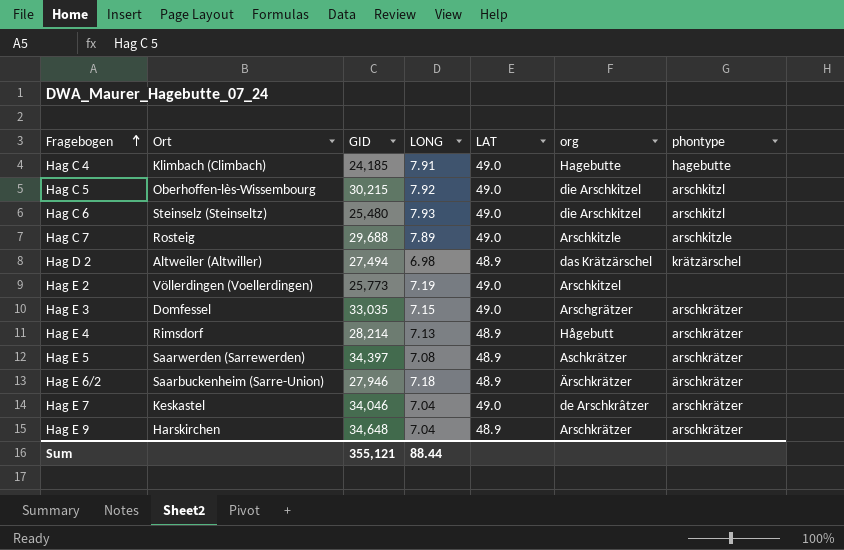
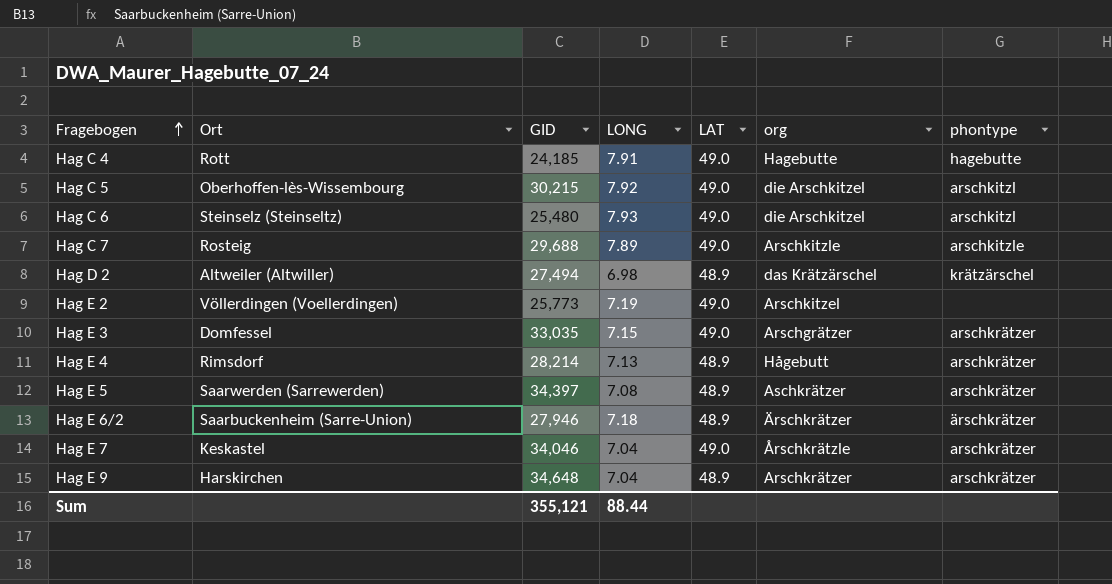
Hag C 4 | Ort: Klimbach (Climbach) -> Rott
Hag E 7 | org: de Arschkrâtzer -> Årschkrätzle

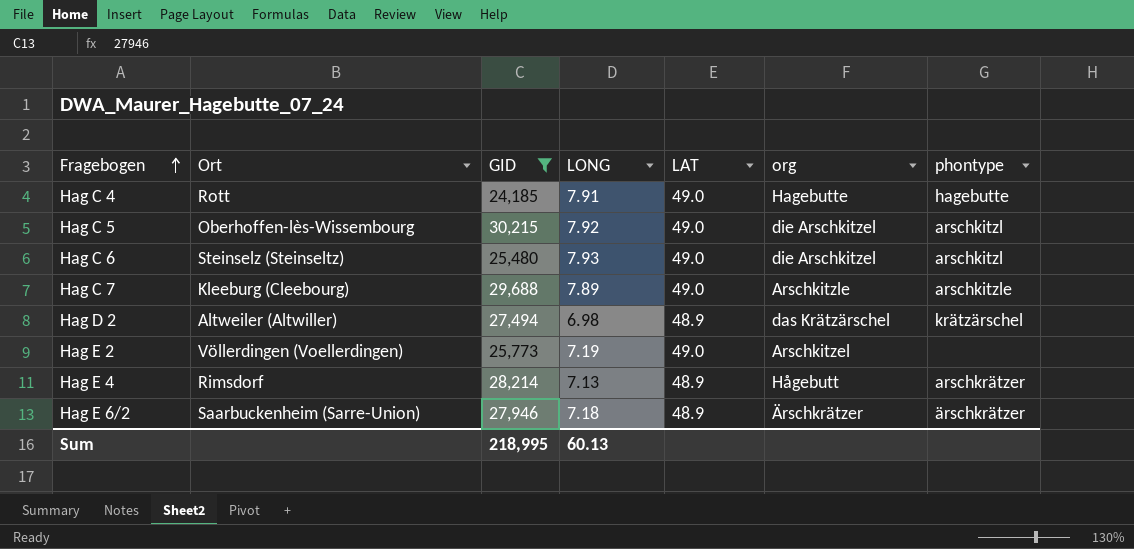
filter: none -> GID <= 30,215
Hag C 7 | Ort: Rosteig -> Kleeburg (Cleebourg)
Sum | GID: 355,121 -> 218,995
Sum | LONG: 88.44 -> 60.13

